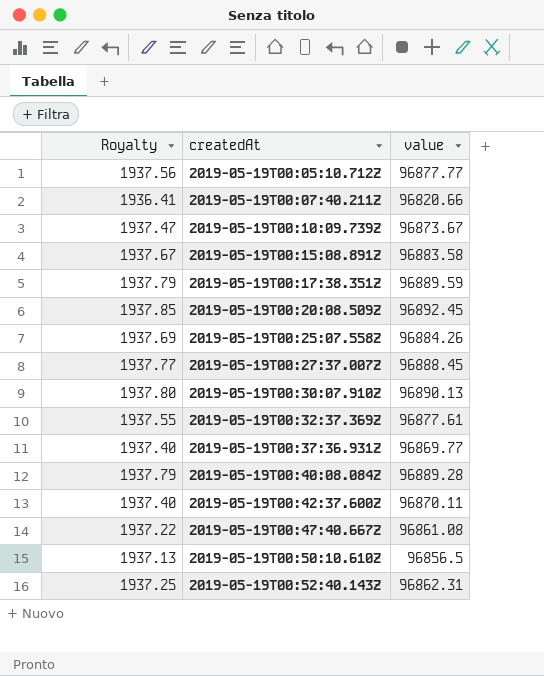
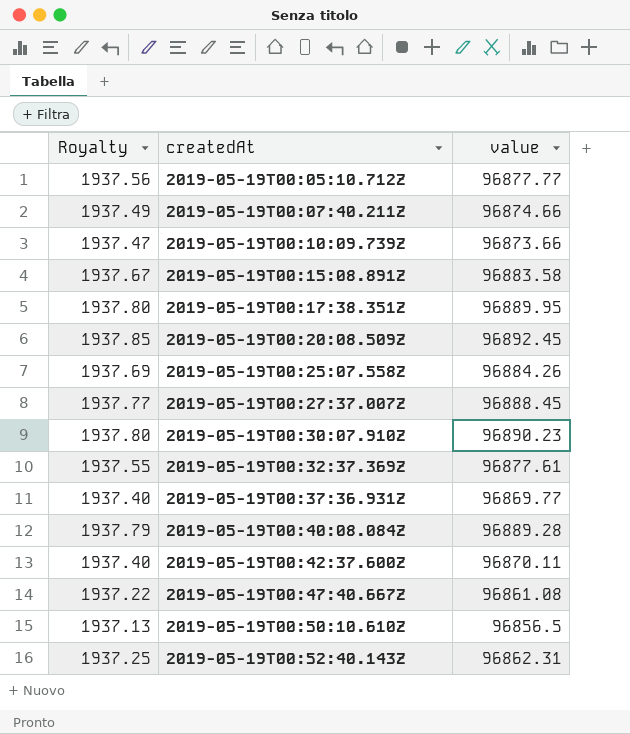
2019-05-19T00:07:40.211Z | Royalty: 1936.41 -> 1937.49
2019-05-19T00:07:40.211Z | value: 96820.66 -> 96874.66
2019-05-19T00:10:09.739Z | value: 96873.67 -> 96873.66
2019-05-19T00:17:38.351Z | Royalty: 1937.79 -> 1937.80
2019-05-19T00:17:38.351Z | value: 96889.59 -> 96889.95
2019-05-19T00:30:07.910Z | value: 96890.13 -> 96890.23

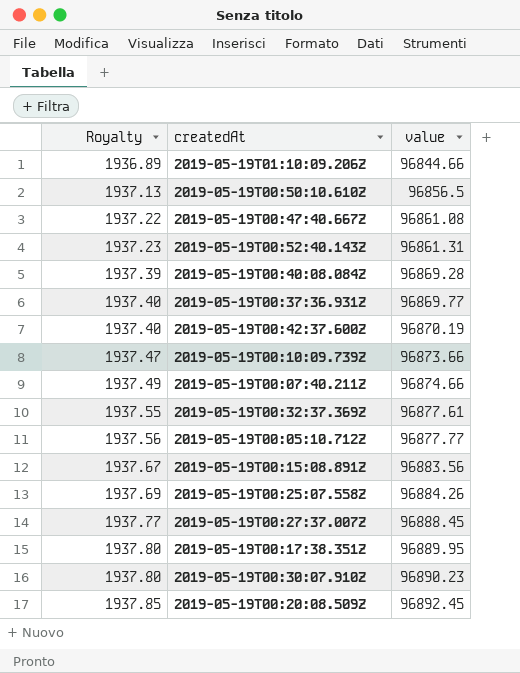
row order: createdAt ascending -> Royalty ascending
row 2019-05-19T01:10:09.206Z: none -> 1936.89 | 96844.66
2019-05-19T00:52:40.143Z | Royalty: 1937.25 -> 1937.23
2019-05-19T00:52:40.143Z | value: 96862.31 -> 96861.31
2019-05-19T00:40:08.084Z | Royalty: 1937.79 -> 1937.39
2019-05-19T00:40:08.084Z | value: 96889.28 -> 96869.28
2019-05-19T00:42:37.600Z | value: 96870.11 -> 96870.19
2019-05-19T00:15:08.891Z | value: 96883.58 -> 96883.56

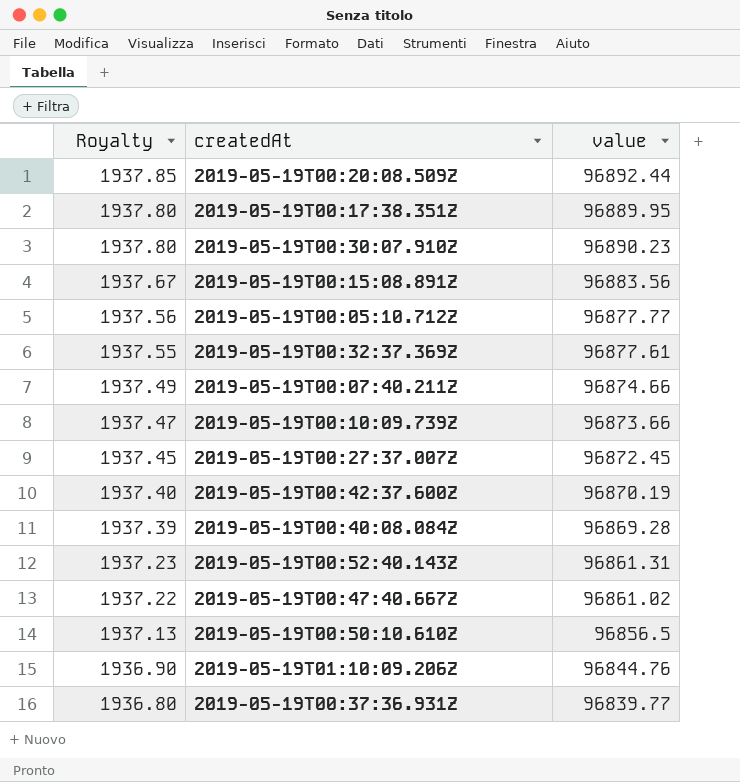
row order: Royalty ascending -> Royalty descending
row 2019-05-19T00:25:07.558Z: 1937.69 | 96884.26 -> none
2019-05-19T00:20:08.509Z | value: 96892.45 -> 96892.44
2019-05-19T00:27:37.007Z | Royalty: 1937.77 -> 1937.45
2019-05-19T00:27:37.007Z | value: 96888.45 -> 96872.45
2019-05-19T00:47:40.667Z | value: 96861.08 -> 96861.02
2019-05-19T01:10:09.206Z | Royalty: 1936.89 -> 1936.90
2019-05-19T01:10:09.206Z | value: 96844.66 -> 96844.76
2019-05-19T00:37:36.931Z | Royalty: 1937.40 -> 1936.80
2019-05-19T00:37:36.931Z | value: 96869.77 -> 96839.77

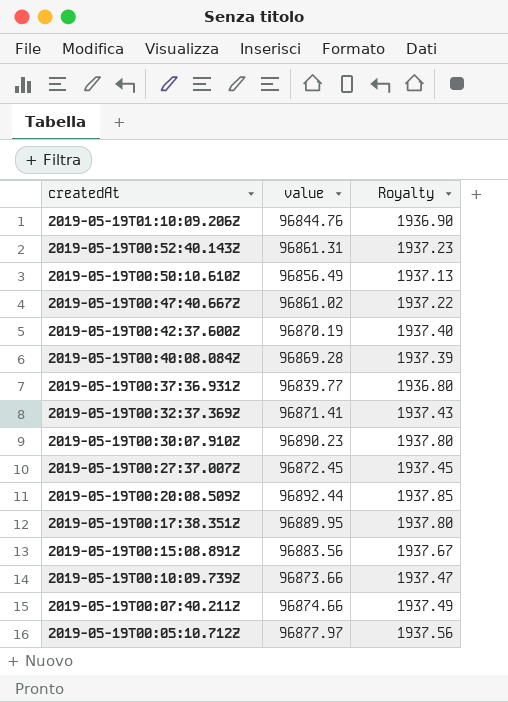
row order: Royalty descending -> createdAt descending
column Royalty | position: 1 -> 3
2019-05-19T00:50:10.610Z | value: 96856.5 -> 96856.49
2019-05-19T00:32:37.369Z | value: 96877.61 -> 96871.41
2019-05-19T00:32:37.369Z | Royalty: 1937.55 -> 1937.43
2019-05-19T00:05:10.712Z | value: 96877.77 -> 96877.97

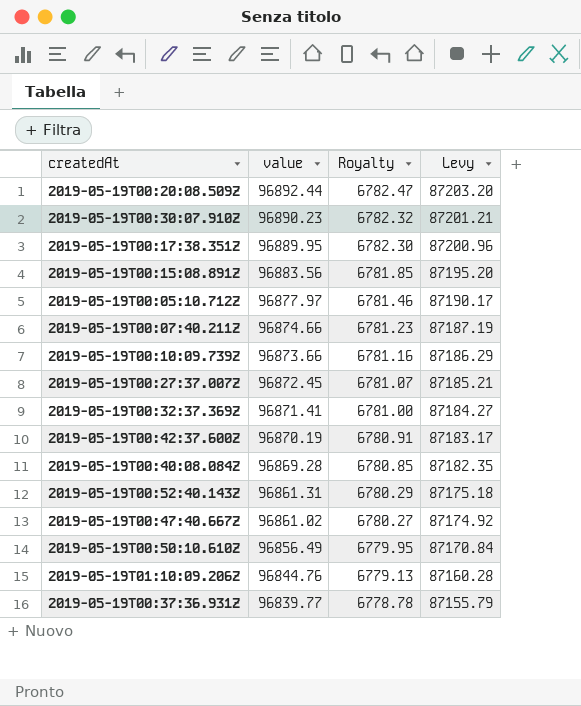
row order: createdAt descending -> value descending
column Royalty | formula: [value] * 0.02 -> [value] * 0.07
column Levy | formula: none -> [value] * 0.9

